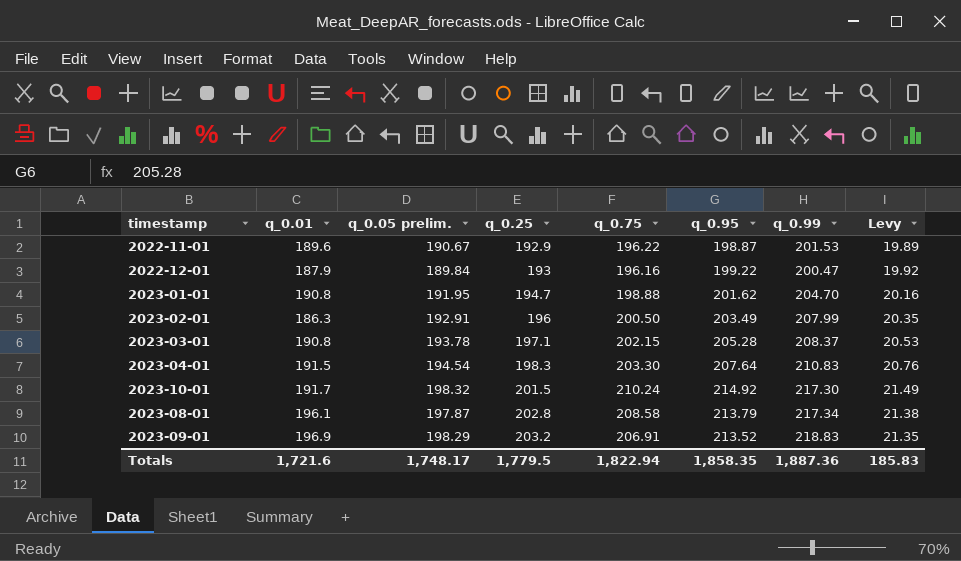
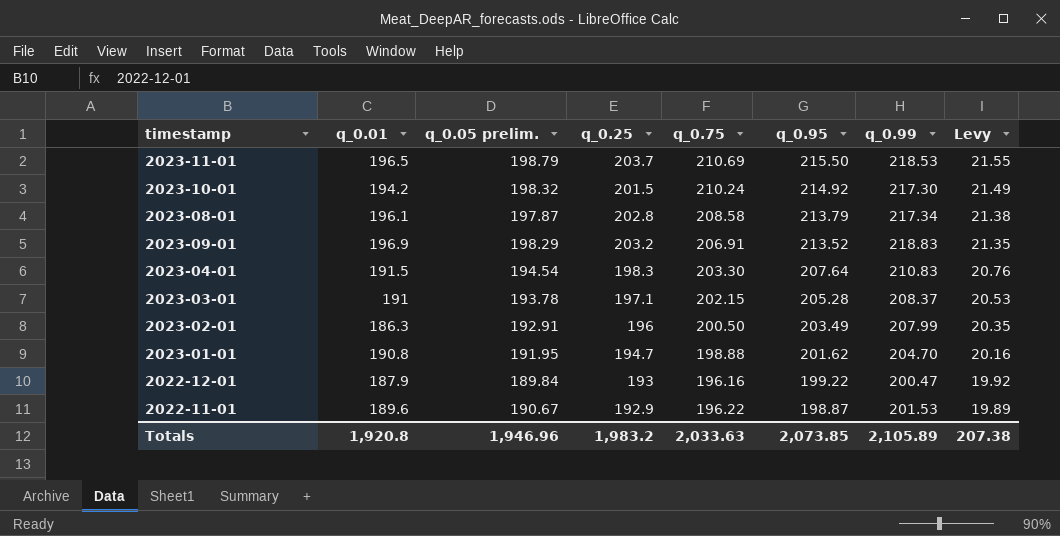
row order: q_0.25 ascending -> q_0.95 descending
row 2023-11-01: none -> 196.5 | 198.79 | 203.7 | 210.69 | 215.50 | 218.53 | 21.55
2023-10-01 | q_0.01: 191.7 -> 194.2
2023-03-01 | q_0.01: 190.8 -> 191
Totals | q_0.01: 1,721.6 -> 1,920.8
Totals | q_0.05 prelim.: 1,748.17 -> 1,946.96
Totals | q_0.25: 1,779.5 -> 1,983.2
Totals | q_0.75: 1,822.94 -> 2,033.63
Totals | q_0.95: 1,858.35 -> 2,073.85
Totals | q_0.99: 1,887.36 -> 2,105.89
Totals | Levy: 185.83 -> 207.38

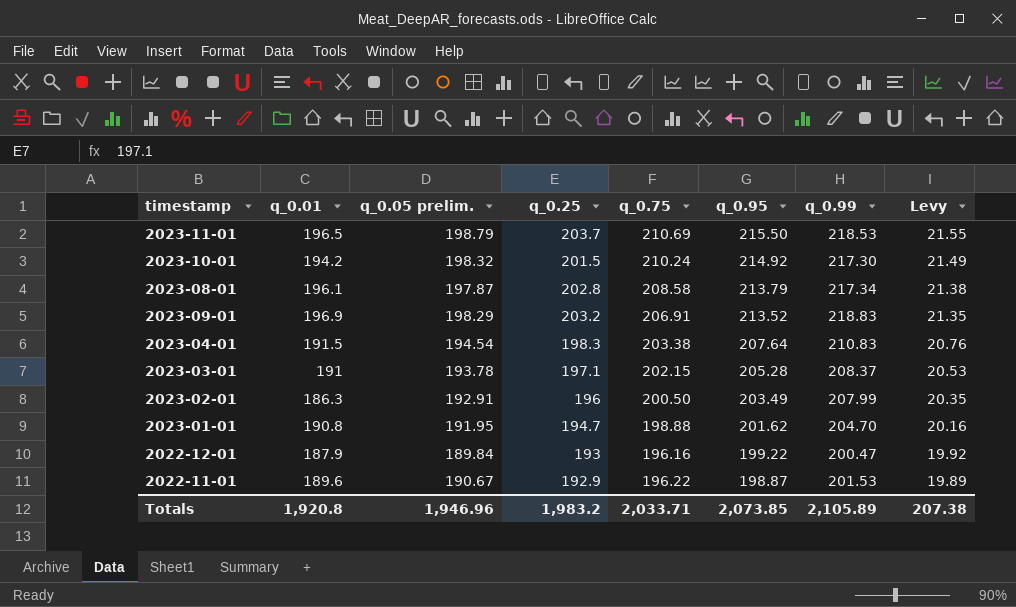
2023-04-01 | q_0.75: 203.30 -> 203.38
Totals | q_0.75: 2,033.63 -> 2,033.71

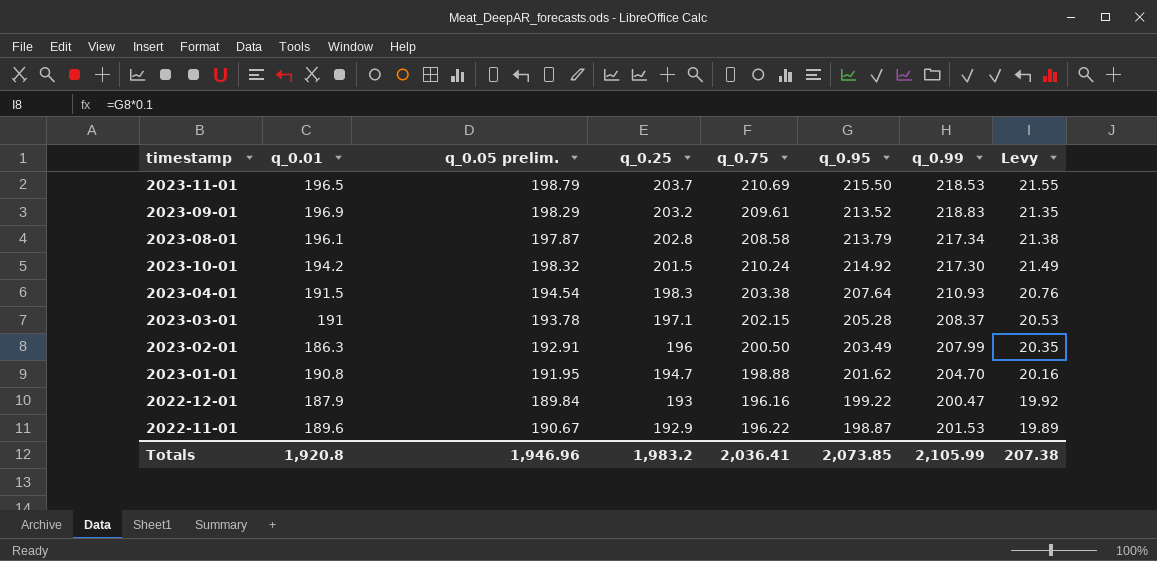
row order: q_0.95 descending -> q_0.25 descending
2023-09-01 | q_0.75: 206.91 -> 209.61
2023-04-01 | q_0.99: 210.83 -> 210.93
Totals | q_0.75: 2,033.71 -> 2,036.41
Totals | q_0.99: 2,105.89 -> 2,105.99

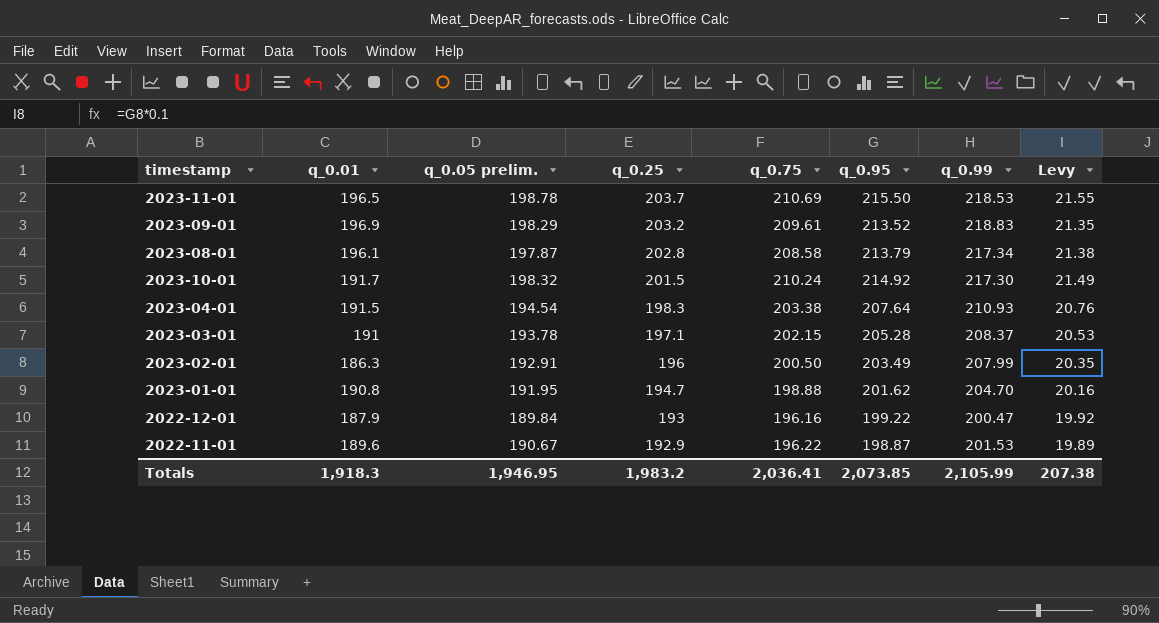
2023-11-01 | q_0.05 prelim.: 198.79 -> 198.78
2023-10-01 | q_0.01: 194.2 -> 191.7
Totals | q_0.01: 1,920.8 -> 1,918.3
Totals | q_0.05 prelim.: 1,946.96 -> 1,946.95

